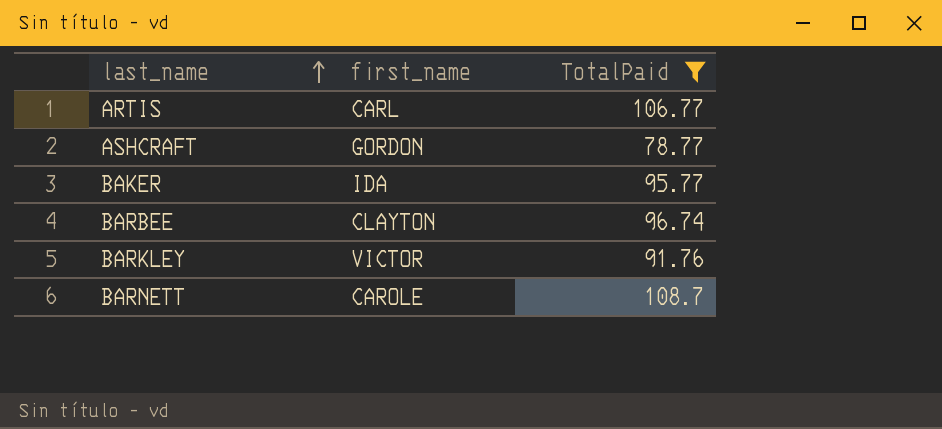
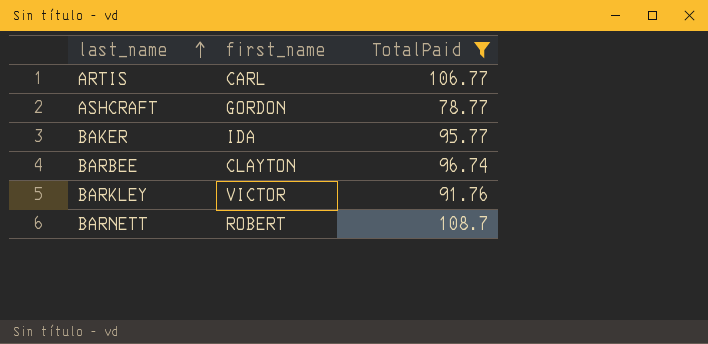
BARNETT | first_name: CAROLE -> ROBERT

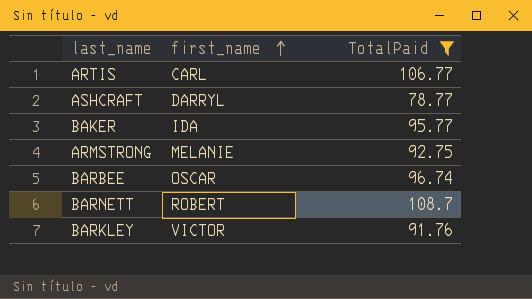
row order: last_name ascending -> first_name ascending
ASHCRAFT | first_name: GORDON -> DARRYL
row ARMSTRONG: none -> MELANIE | 92.75
BARBEE | first_name: CLAYTON -> OSCAR

